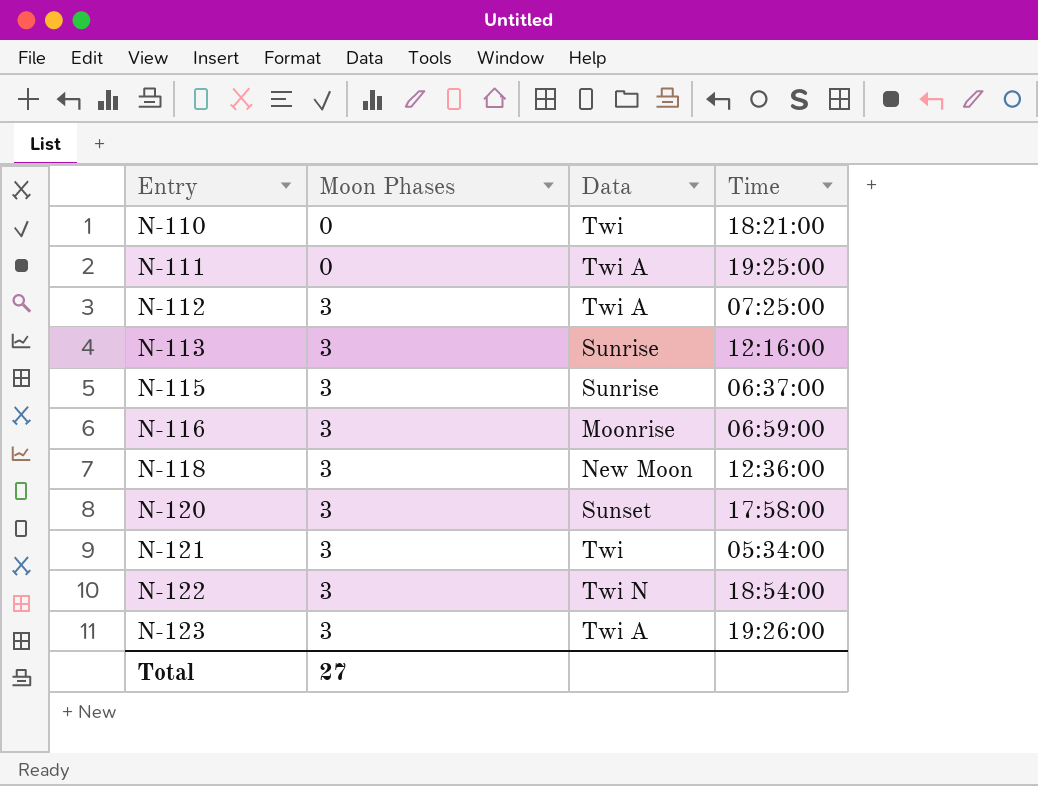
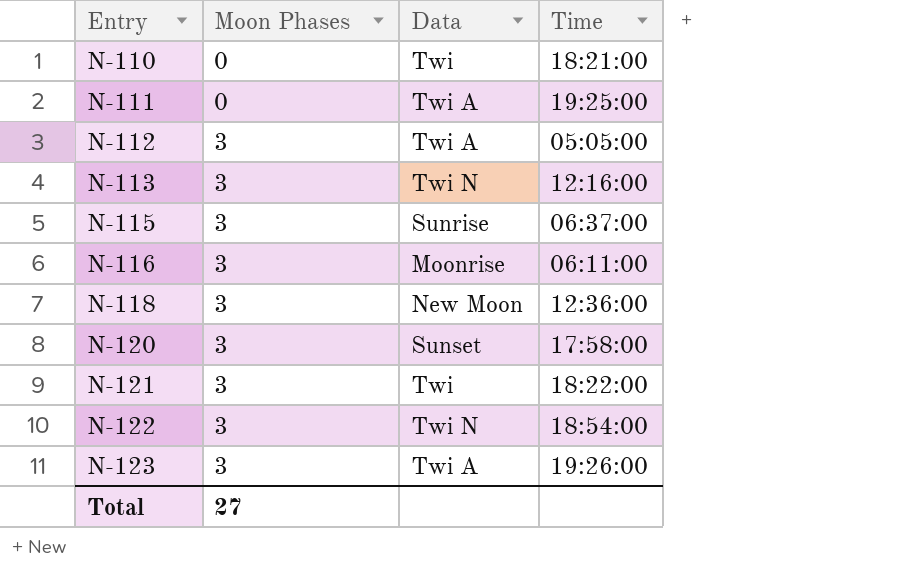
N-112 | Time: 07:25:00 -> 05:05:00
N-113 | Data: Sunrise -> Twi N
N-116 | Time: 06:59:00 -> 06:11:00
N-121 | Time: 05:34:00 -> 18:22:00

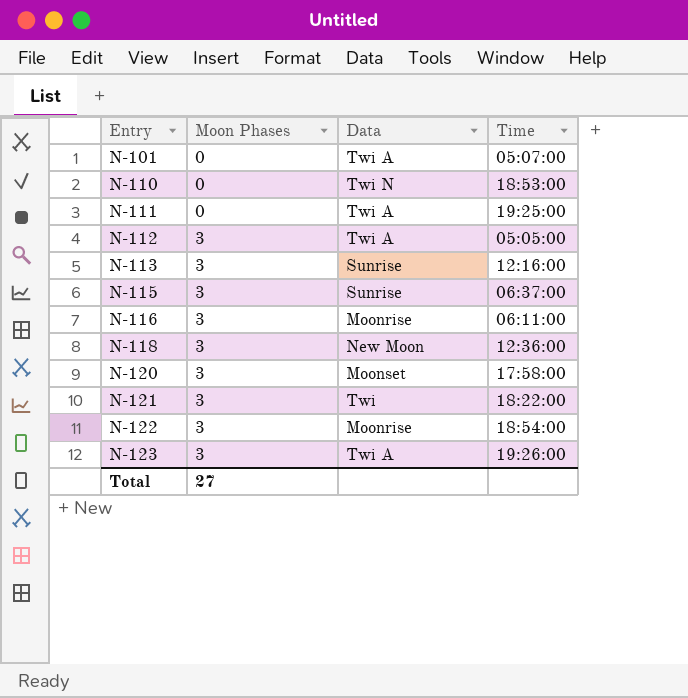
row N-101: none -> 0 | Twi A | 05:07:00
N-110 | Data: Twi -> Twi N
N-110 | Time: 18:21:00 -> 18:53:00
N-113 | Data: Twi N -> Sunrise
N-120 | Data: Sunset -> Moonset
N-122 | Data: Twi N -> Moonrise

